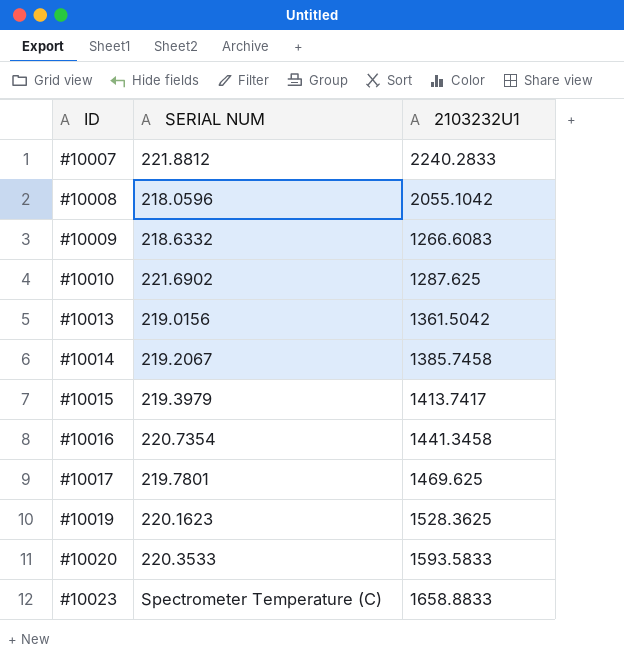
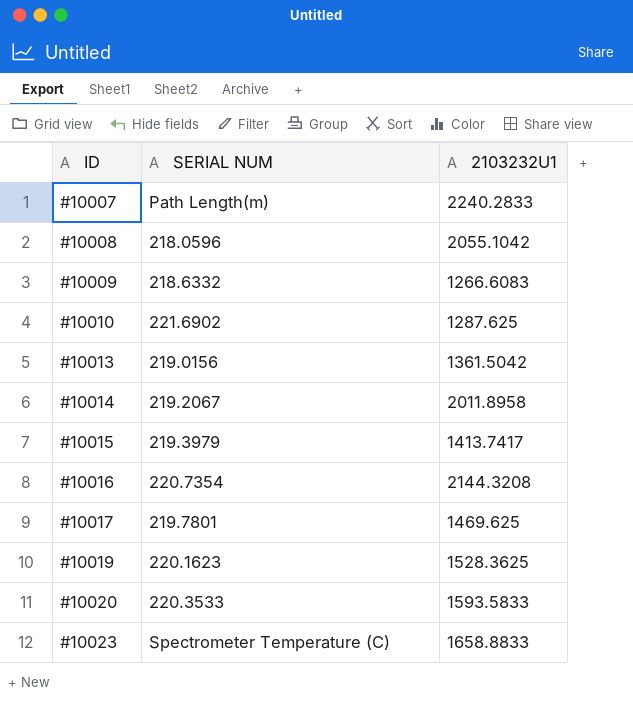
#10007 | SERIAL NUM: 221.8812 -> Path Length(m)
#10014 | 2103232U1: 1385.7458 -> 2011.8958
#10016 | 2103232U1: 1441.3458 -> 2144.3208

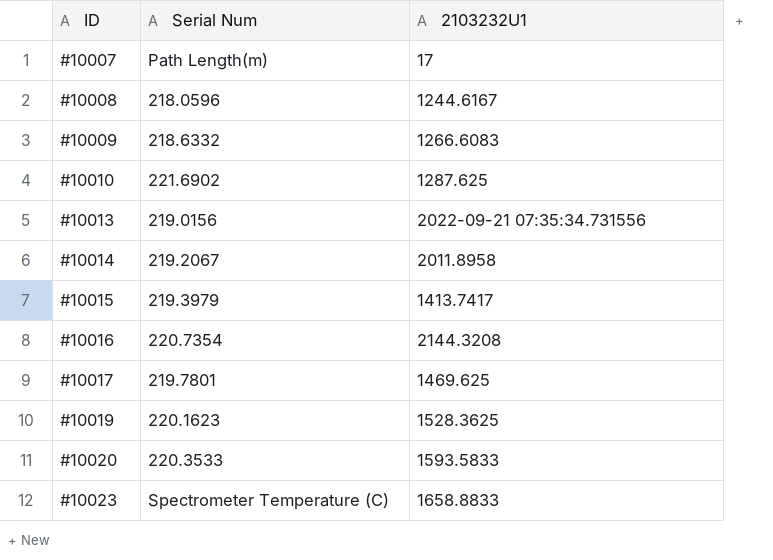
column name: SERIAL NUM -> Serial Num
#10007 | 2103232U1: 2240.2833 -> 17
#10008 | 2103232U1: 2055.1042 -> 1244.6167
#10013 | 2103232U1: 1361.5042 -> 2022-09-21 07:35:34.731556

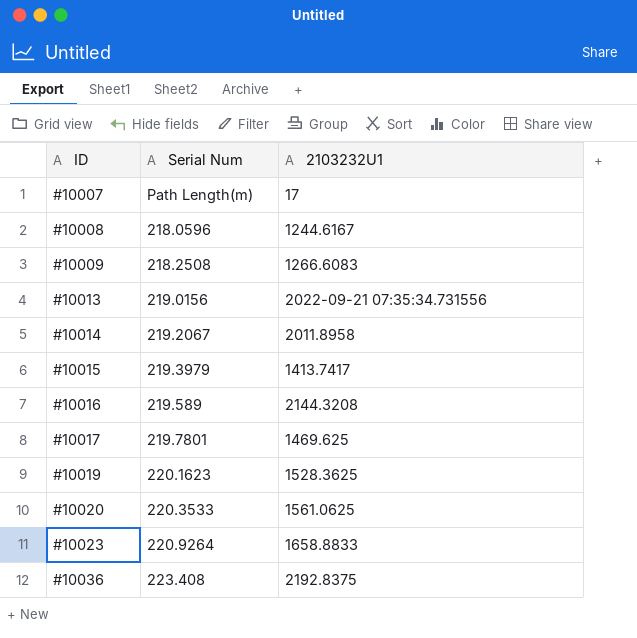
row #10010: 221.6902 | 1287.625 -> none
#10009 | Serial Num: 218.6332 -> 218.2508
#10016 | Serial Num: 220.7354 -> 219.589
#10020 | 2103232U1: 1593.5833 -> 1561.0625
#10023 | Serial Num: Spectrometer Temperature (C) -> 220.9264
row #10036: none -> 223.408 | 2192.8375

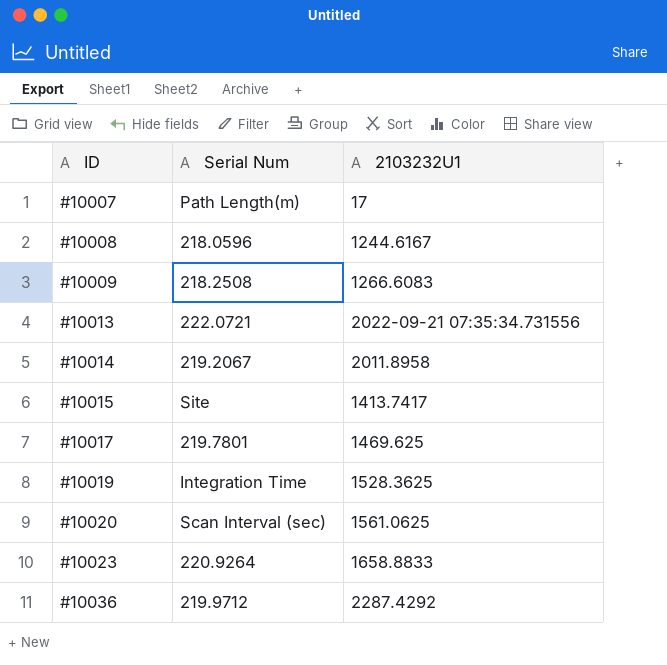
row #10016: 219.589 | 2144.3208 -> none
#10013 | Serial Num: 219.0156 -> 222.0721
#10015 | Serial Num: 219.3979 -> Site
#10019 | Serial Num: 220.1623 -> Integration Time
#10020 | Serial Num: 220.3533 -> Scan Interval (sec)
#10036 | Serial Num: 223.408 -> 219.9712
#10036 | 2103232U1: 2192.8375 -> 2287.4292

